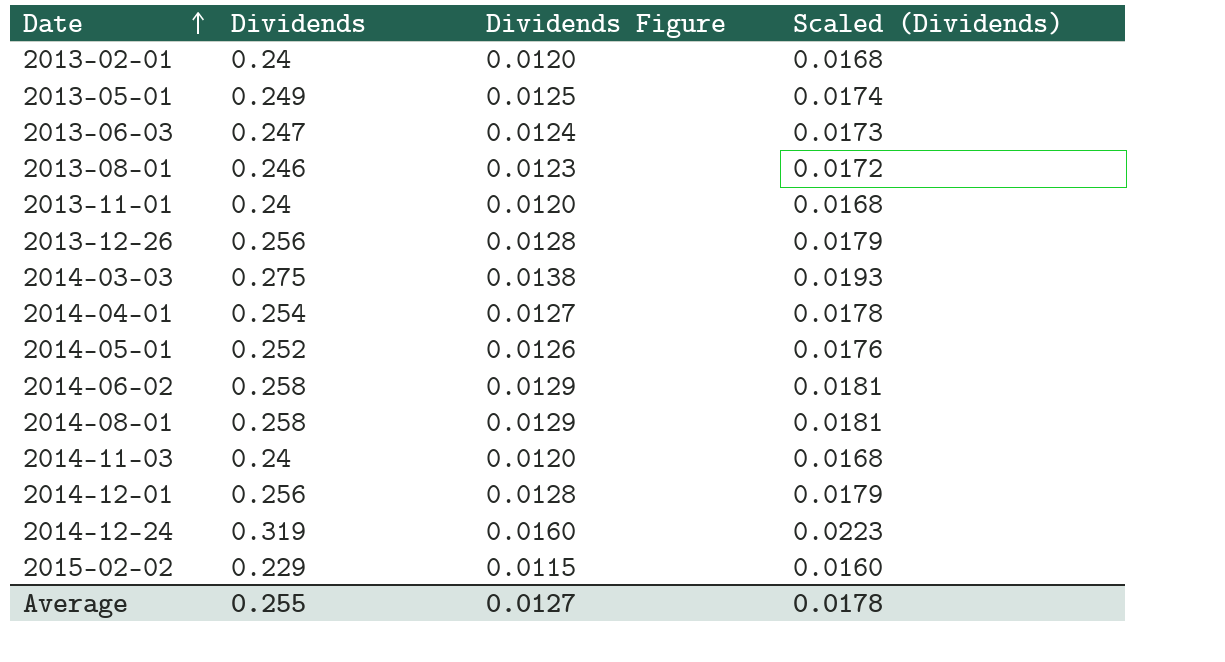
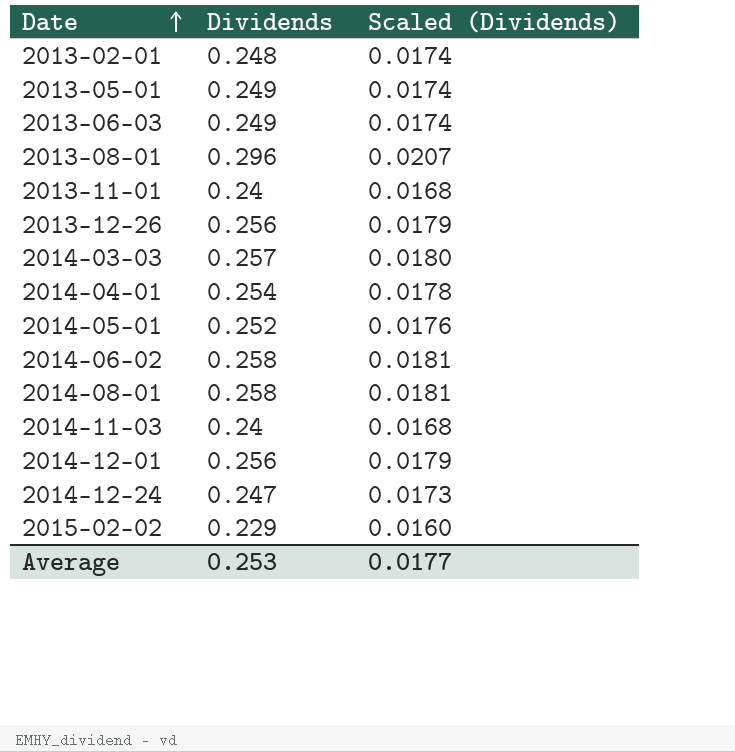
column Dividends Figure | formula: [Dividends] * 0.05 -> none
2013-02-01 | Dividends: 0.24 -> 0.248
2013-02-01 | Scaled (Dividends): 0.0168 -> 0.0174
2013-06-03 | Dividends: 0.247 -> 0.249
2013-06-03 | Scaled (Dividends): 0.0173 -> 0.0174
2013-08-01 | Dividends: 0.246 -> 0.296
2013-08-01 | Scaled (Dividends): 0.0172 -> 0.0207
2014-03-03 | Dividends: 0.275 -> 0.257
2014-03-03 | Scaled (Dividends): 0.0193 -> 0.0180
2014-12-24 | Dividends: 0.319 -> 0.247
2014-12-24 | Scaled (Dividends): 0.0223 -> 0.0173
Average | Dividends: 0.255 -> 0.253
Average | Scaled (Dividends): 0.0178 -> 0.0177

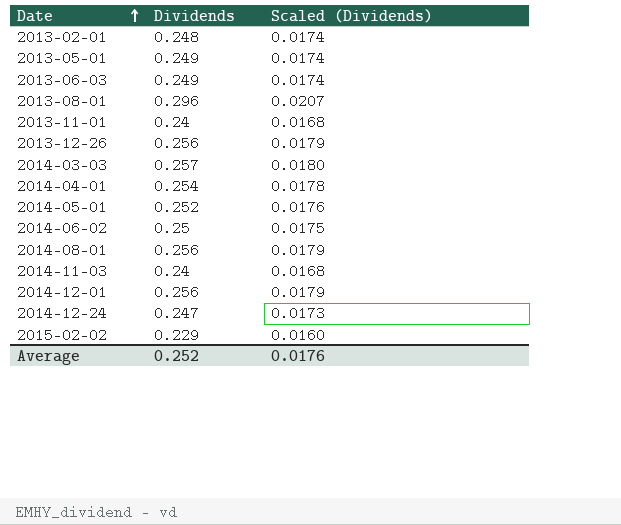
2014-06-02 | Dividends: 0.258 -> 0.25
2014-06-02 | Scaled (Dividends): 0.0181 -> 0.0175
2014-08-01 | Dividends: 0.258 -> 0.256
2014-08-01 | Scaled (Dividends): 0.0181 -> 0.0179
Average | Dividends: 0.253 -> 0.252
Average | Scaled (Dividends): 0.0177 -> 0.0176

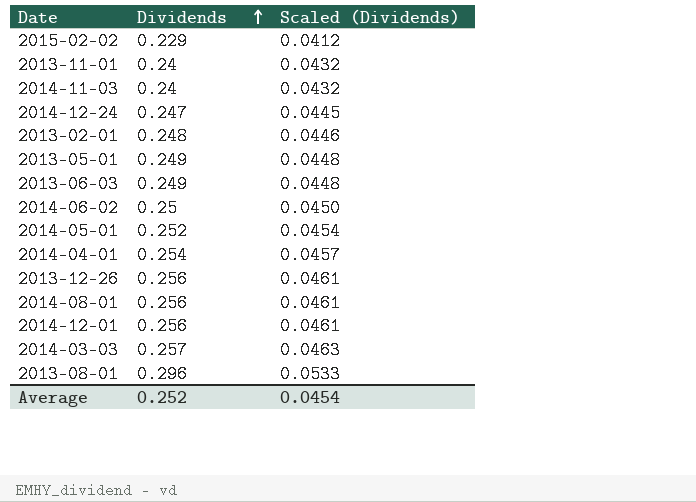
row order: Date ascending -> Dividends ascending
column Scaled (Dividends) | formula: [Dividends] * 0.07 -> [Dividends] * 0.18
Average | Scaled (Dividends): 0.0176 -> 0.0454

